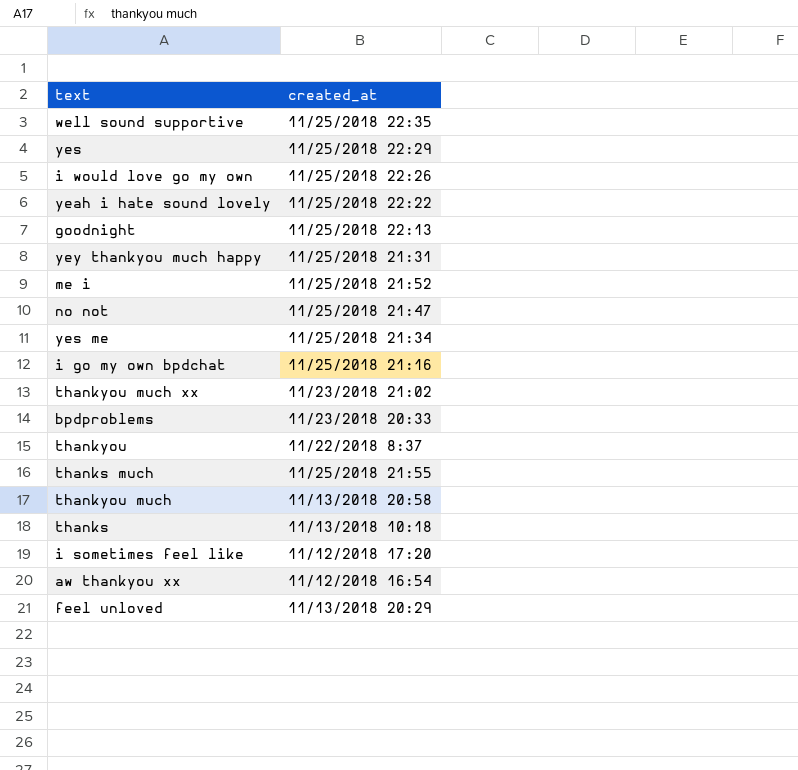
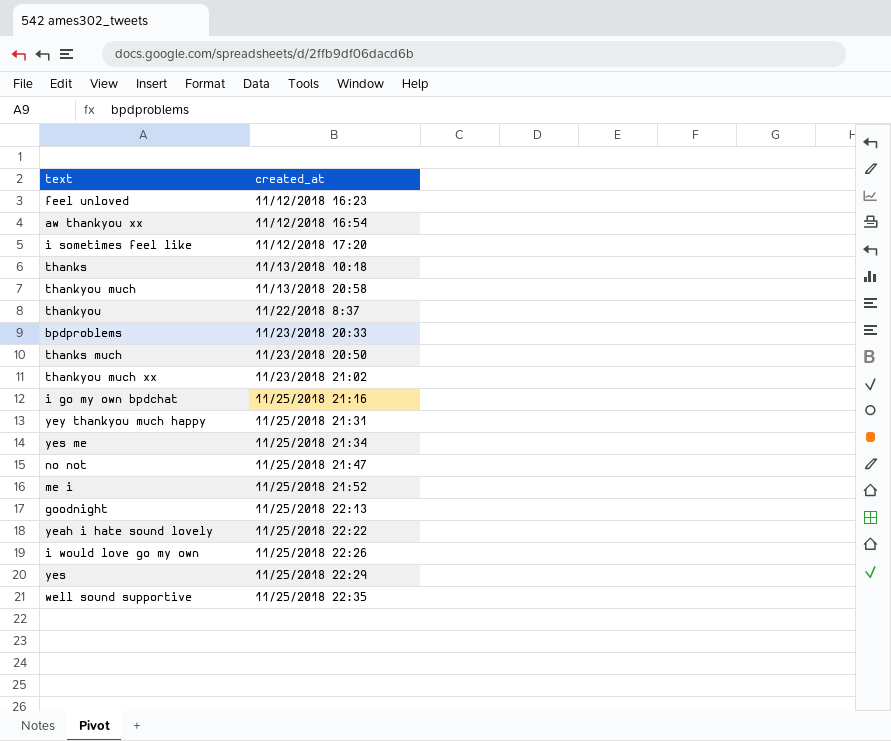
row order: none -> created_at ascending
feel unloved | created_at: 11/13/2018 20:29 -> 11/12/2018 16:23
thanks much | created_at: 11/25/2018 21:55 -> 11/23/2018 20:50

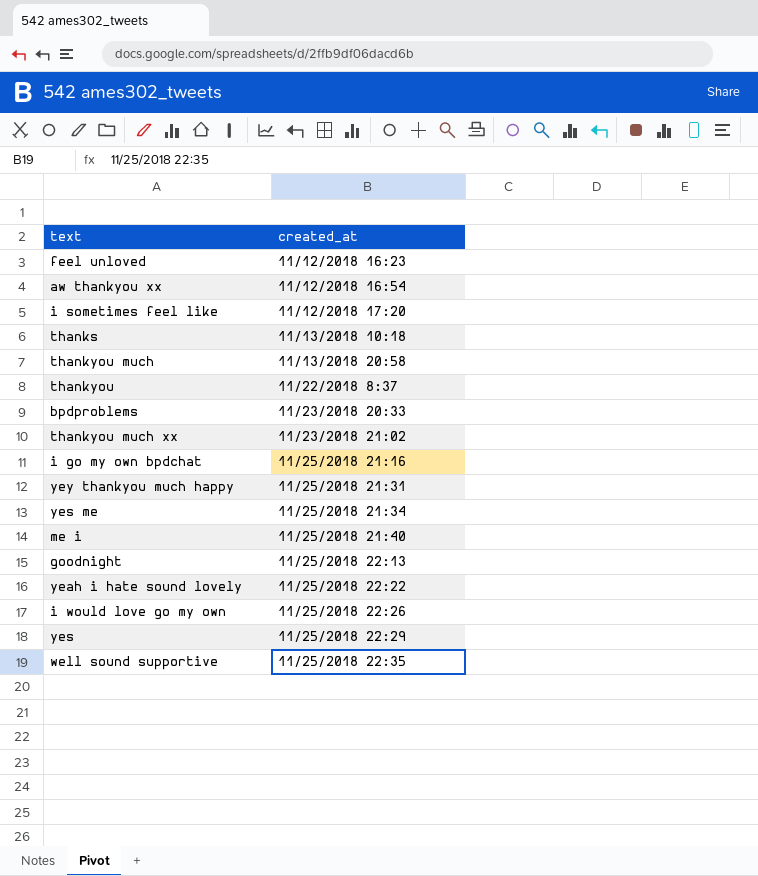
row thanks much: 11/23/2018 20:50 -> none
row no not: 11/25/2018 21:47 -> none
me i | created_at: 11/25/2018 21:52 -> 11/25/2018 21:40

